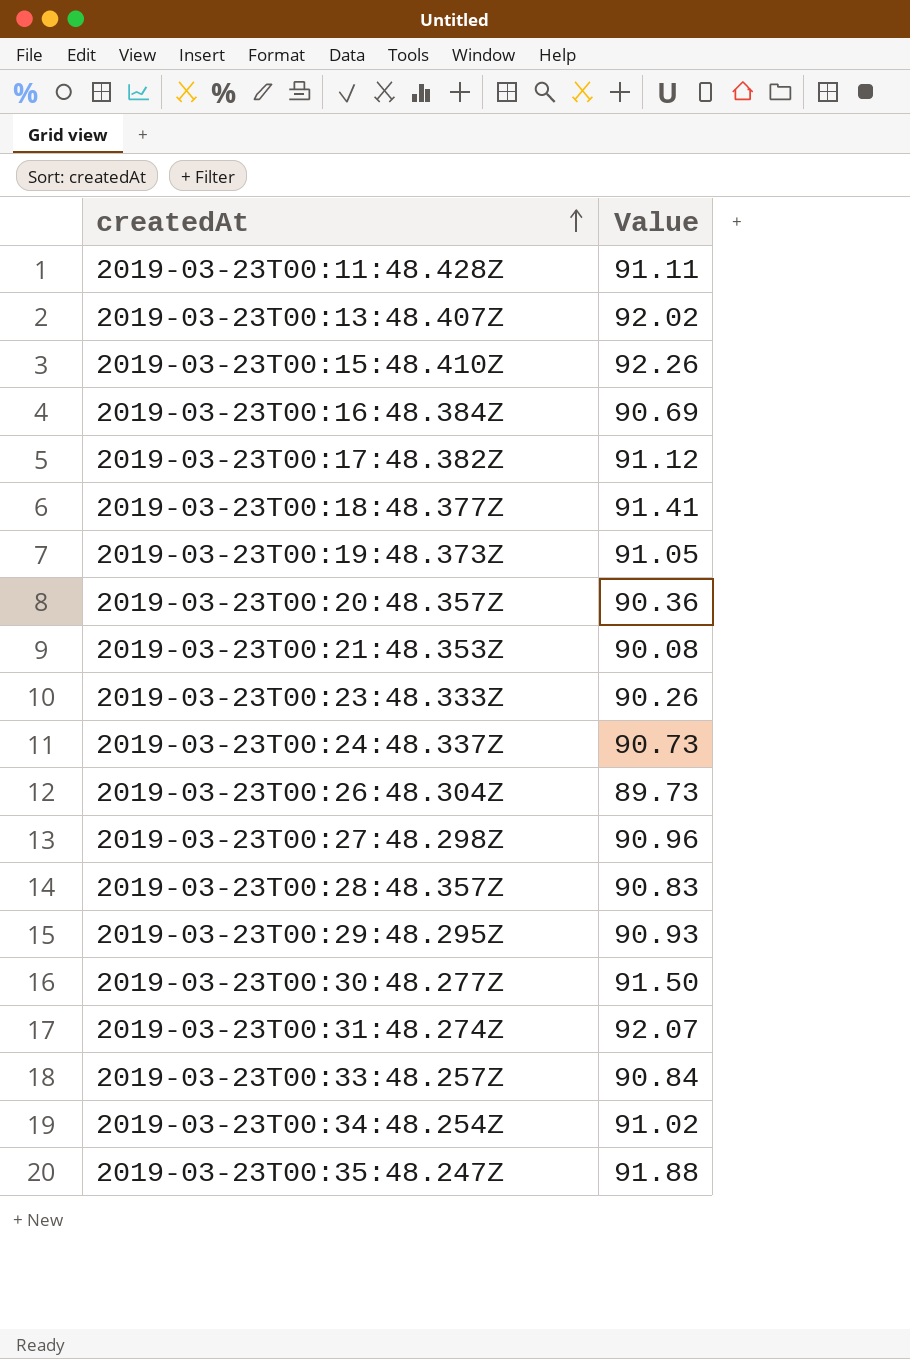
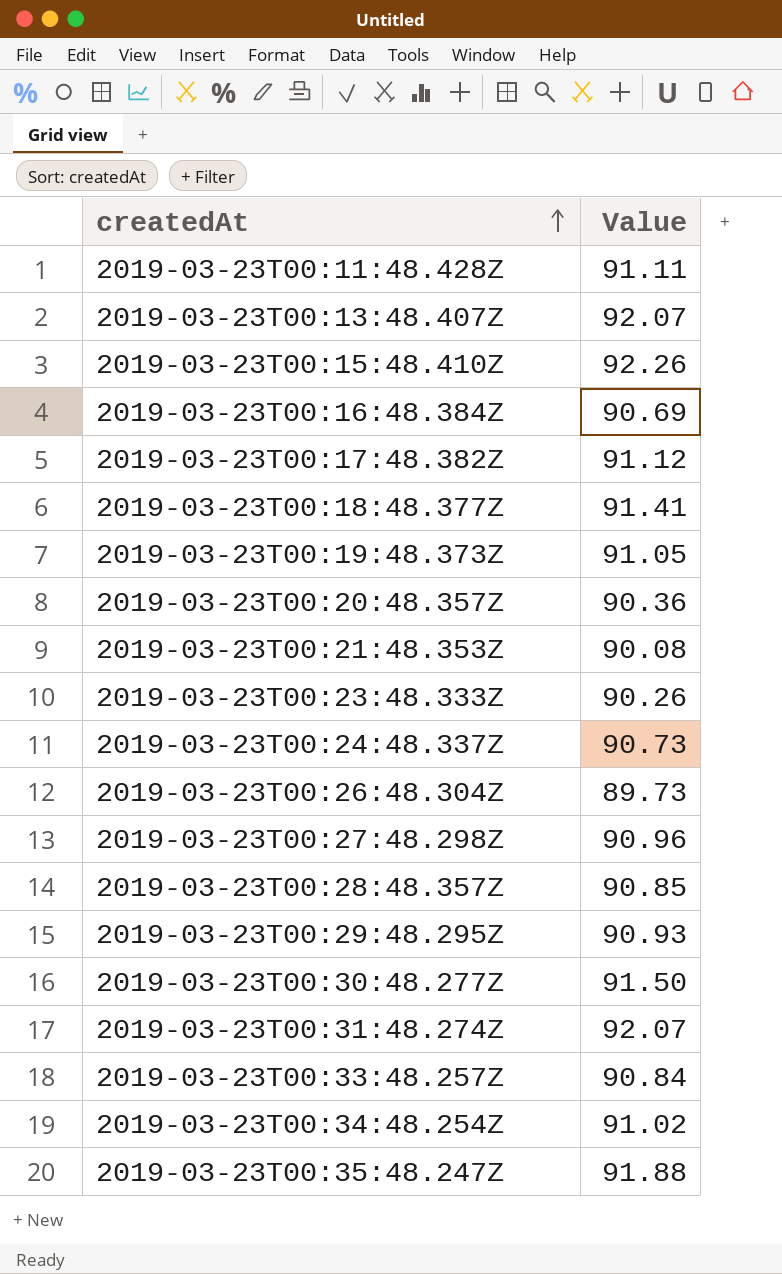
2019-03-23T00:13:48.407Z | Value: 92.02 -> 92.07
2019-03-23T00:28:48.357Z | Value: 90.83 -> 90.85

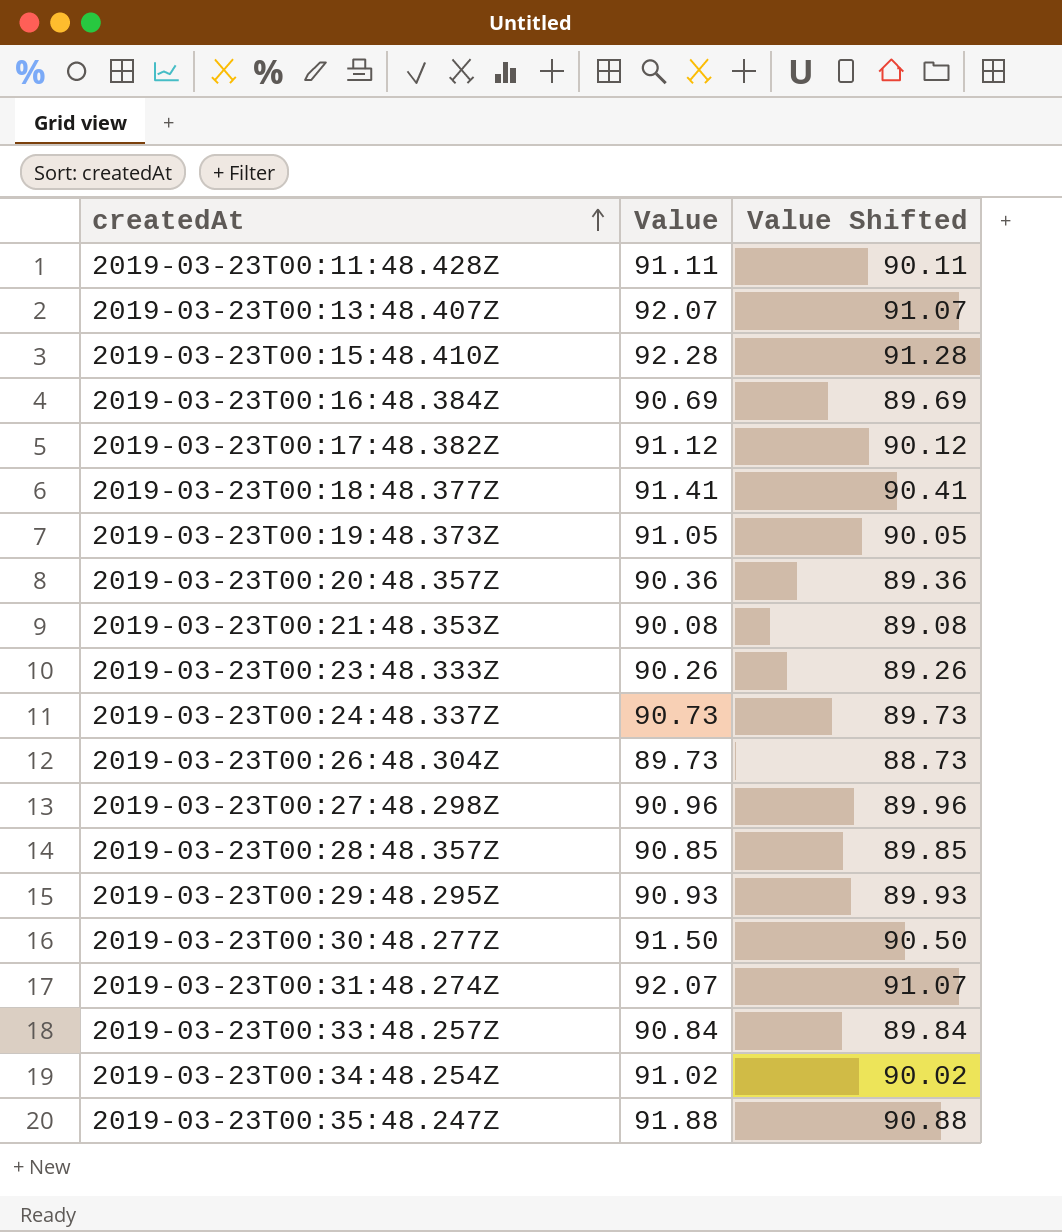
column Value Shifted | formula: none -> [Value] - 1
2019-03-23T00:15:48.410Z | Value: 92.26 -> 92.28

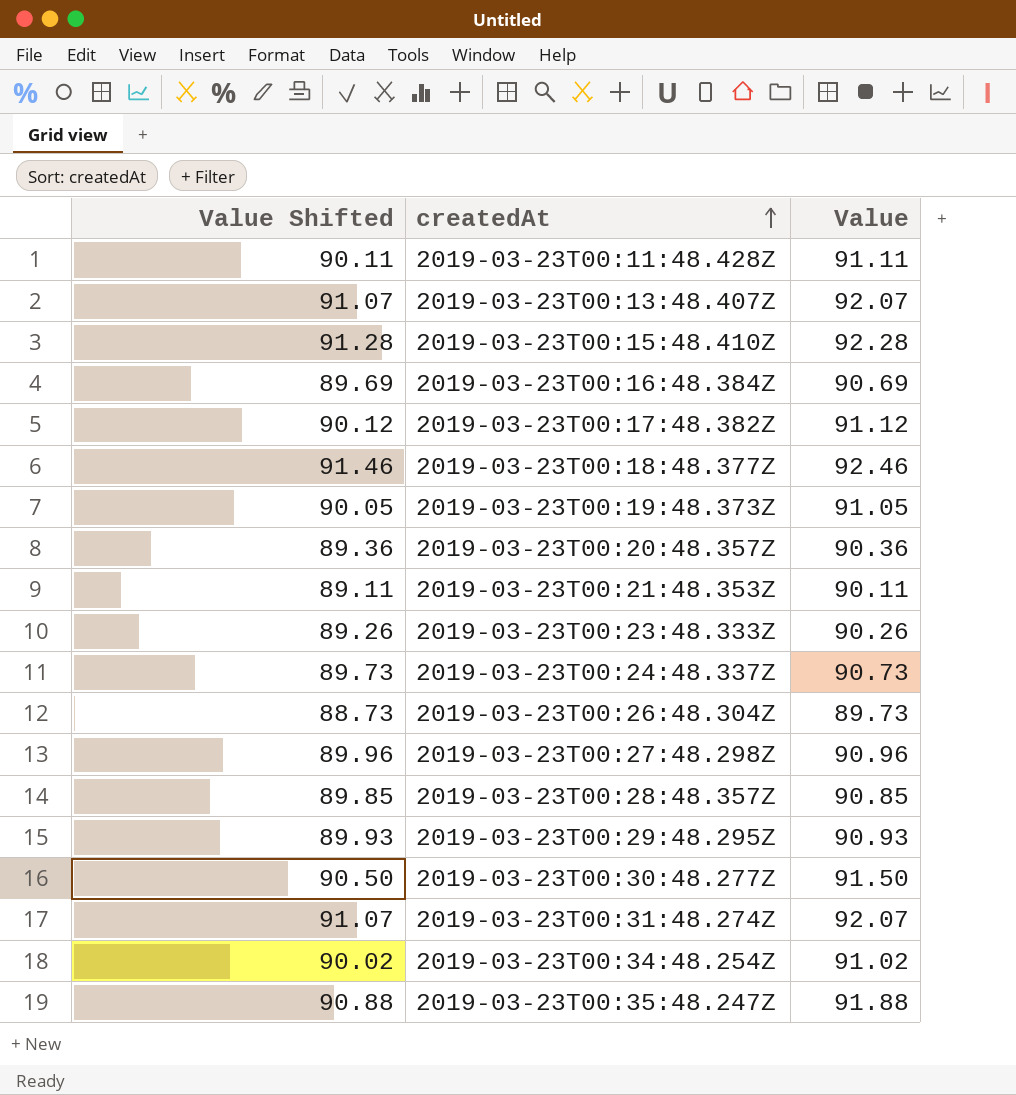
column Value Shifted | position: 3 -> 1
row 2019-03-23T00:33:48.257Z: 90.84 | 89.84 -> none
2019-03-23T00:18:48.377Z | Value Shifted: 90.41 -> 91.46
2019-03-23T00:18:48.377Z | Value: 91.41 -> 92.46
2019-03-23T00:21:48.353Z | Value Shifted: 89.08 -> 89.11
2019-03-23T00:21:48.353Z | Value: 90.08 -> 90.11

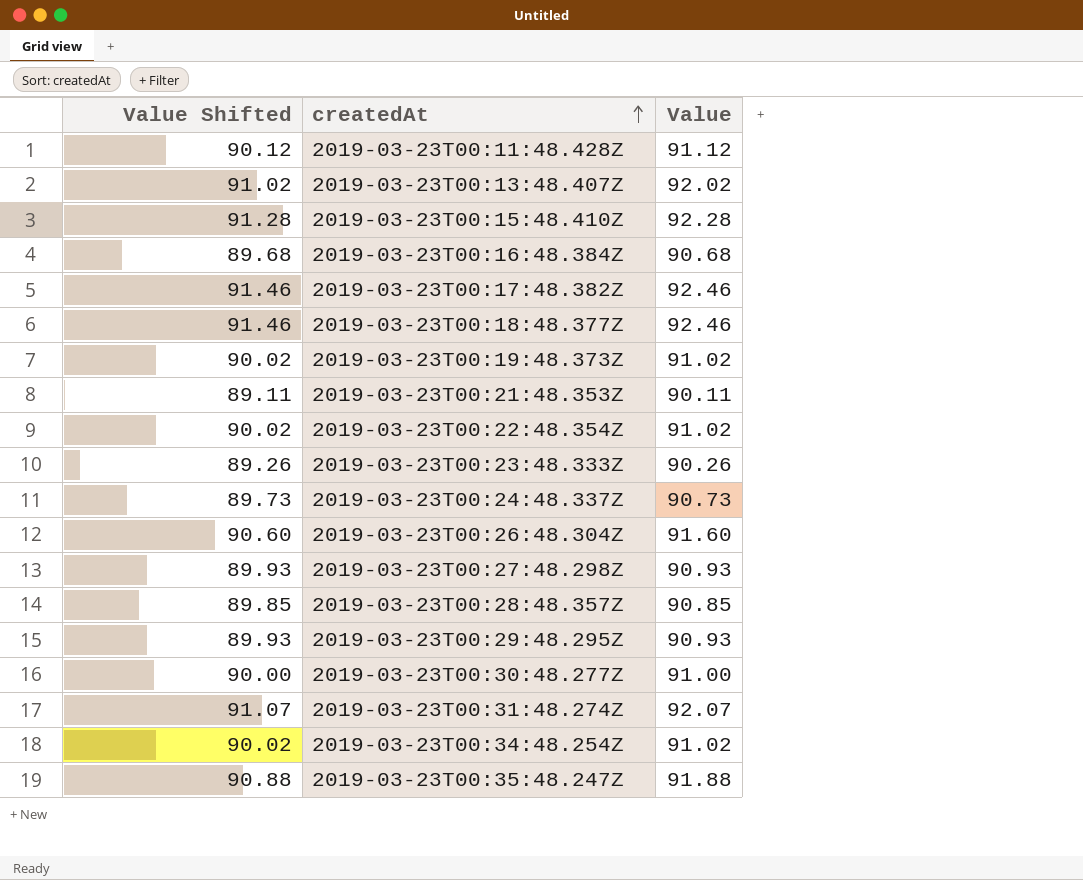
row 2019-03-23T00:20:48.357Z: 89.36 | 90.36 -> none
2019-03-23T00:11:48.428Z | Value Shifted: 90.11 -> 90.12
2019-03-23T00:11:48.428Z | Value: 91.11 -> 91.12
2019-03-23T00:13:48.407Z | Value Shifted: 91.07 -> 91.02
2019-03-23T00:13:48.407Z | Value: 92.07 -> 92.02
2019-03-23T00:16:48.384Z | Value Shifted: 89.69 -> 89.68
2019-03-23T00:16:48.384Z | Value: 90.69 -> 90.68
2019-03-23T00:17:48.382Z | Value Shifted: 90.12 -> 91.46
2019-03-23T00:17:48.382Z | Value: 91.12 -> 92.46
2019-03-23T00:19:48.373Z | Value Shifted: 90.05 -> 90.02
2019-03-23T00:19:48.373Z | Value: 91.05 -> 91.02
row 2019-03-23T00:22:48.354Z: none -> 90.02 | 91.02
2019-03-23T00:26:48.304Z | Value Shifted: 88.73 -> 90.60
2019-03-23T00:26:48.304Z | Value: 89.73 -> 91.60
2019-03-23T00:27:48.298Z | Value Shifted: 89.96 -> 89.93
2019-03-23T00:27:48.298Z | Value: 90.96 -> 90.93
2019-03-23T00:30:48.277Z | Value Shifted: 90.50 -> 90.00
2019-03-23T00:30:48.277Z | Value: 91.50 -> 91.00

